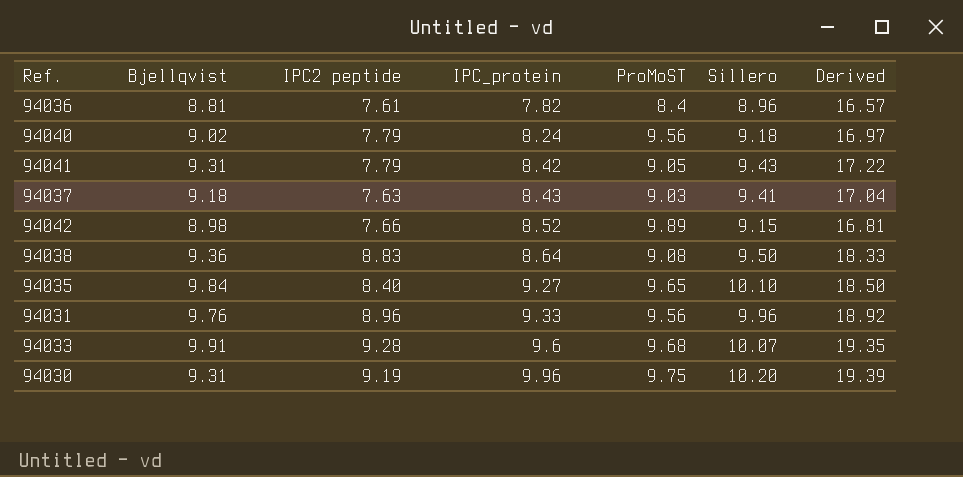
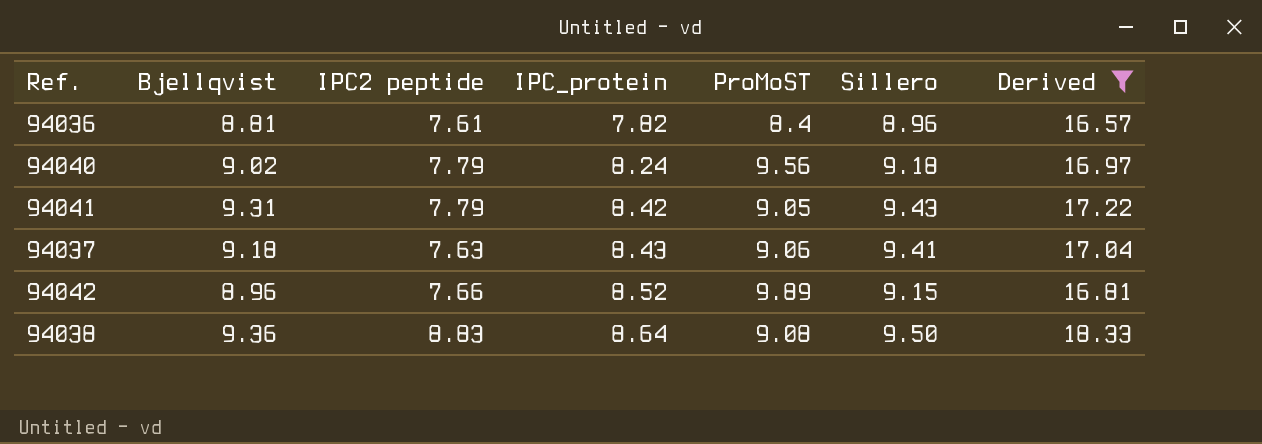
filter: none -> Derived <= 18.33
94037 | ProMoST: 9.03 -> 9.06
94042 | Bjellqvist: 8.98 -> 8.96

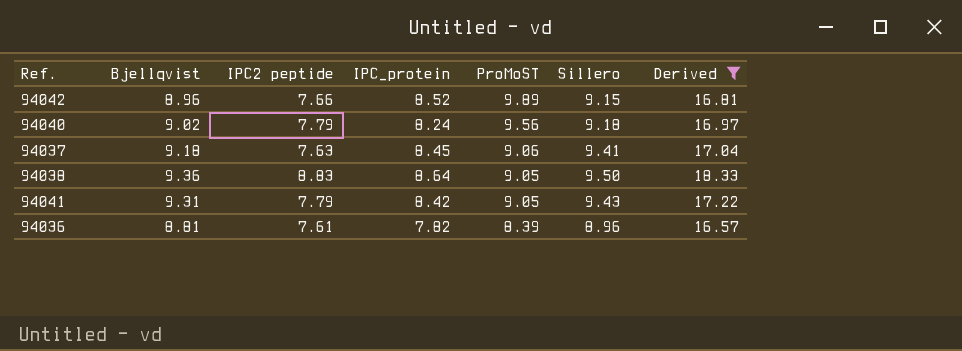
row order: IPC_protein ascending -> ProMoST descending
94037 | IPC_protein: 8.43 -> 8.45
94038 | ProMoST: 9.08 -> 9.05
94036 | ProMoST: 8.4 -> 8.39

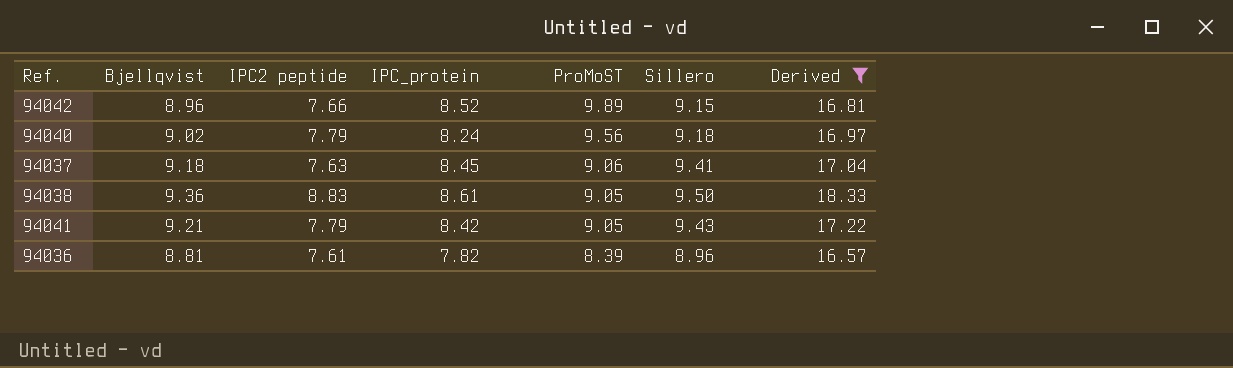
94038 | IPC_protein: 8.64 -> 8.61
94041 | Bjellqvist: 9.31 -> 9.21

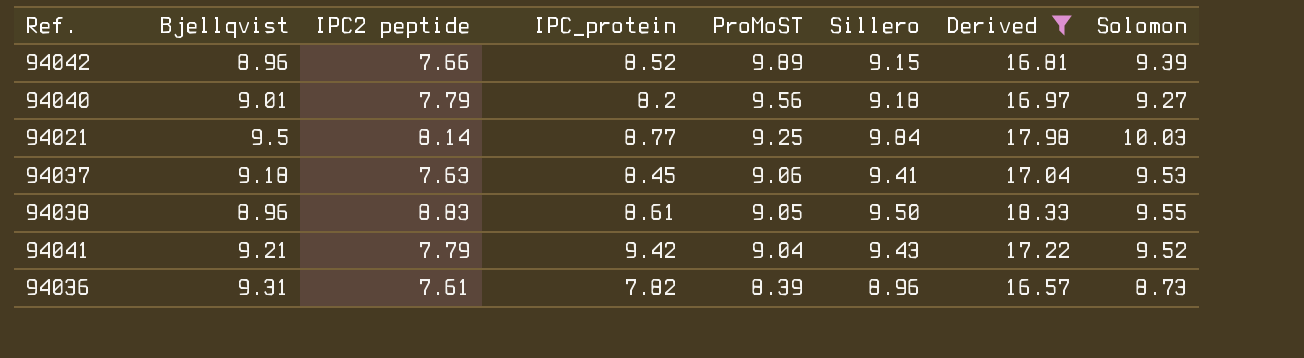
column Solomon | position: none -> 8
94040 | Bjellqvist: 9.02 -> 9.01
94040 | IPC_protein: 8.24 -> 8.2
row 94021: none -> 9.5 | 8.14 | 8.77 | 9.25 | 9.84 | 17.98 | 10.03
94038 | Bjellqvist: 9.36 -> 8.96
94041 | IPC_protein: 8.42 -> 9.42
94041 | ProMoST: 9.05 -> 9.04
94036 | Bjellqvist: 8.81 -> 9.31

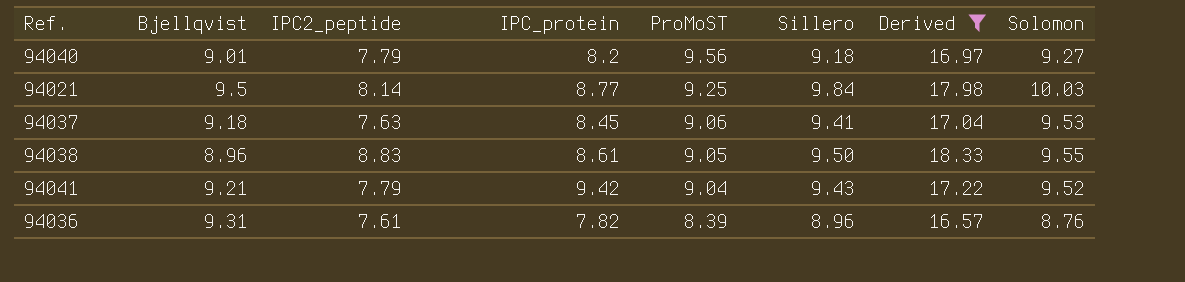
column name: IPC2 peptide -> IPC2_peptide
row 94042: 8.96 | 7.66 | 8.52 | 9.89 | 9.15 | 16.81 | 9.39 -> none
94036 | Solomon: 8.73 -> 8.76

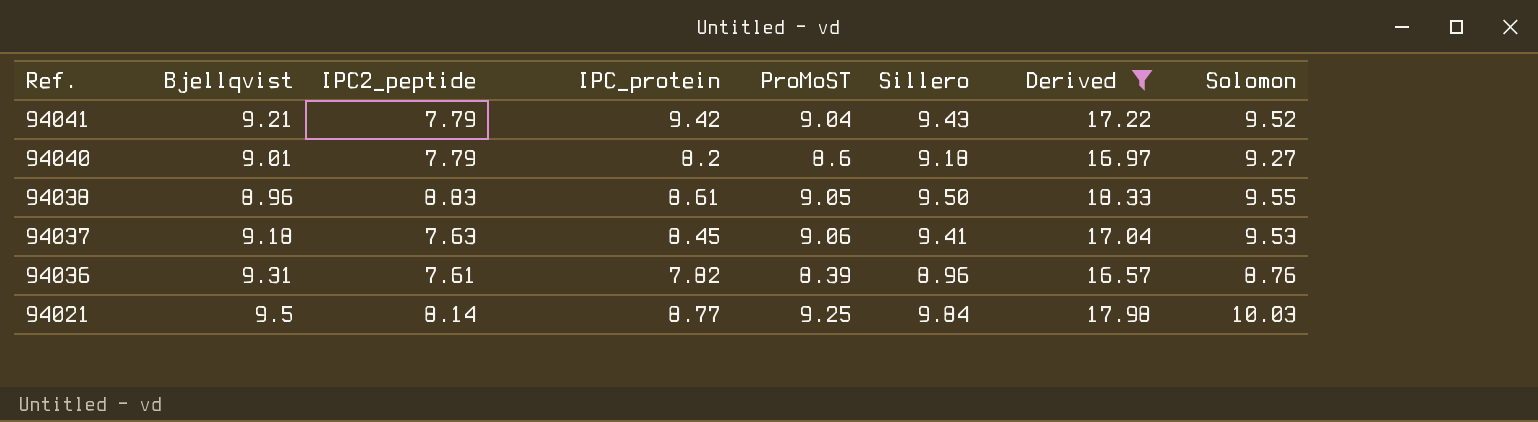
row order: ProMoST descending -> Ref. descending
94040 | ProMoST: 9.56 -> 8.6

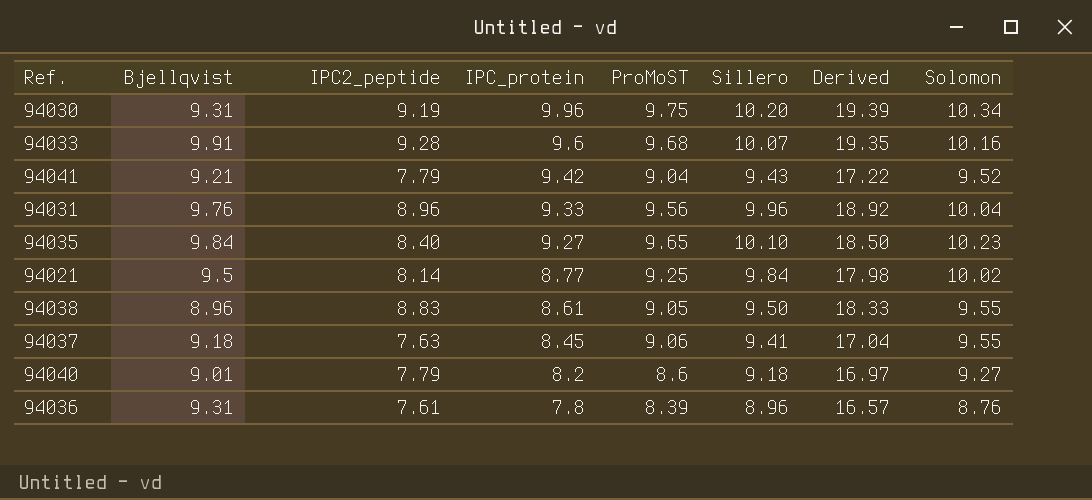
filter: Derived <= 18.33 -> none
row order: Ref. descending -> IPC_protein descending
94021 | Solomon: 10.03 -> 10.02
94037 | Solomon: 9.53 -> 9.55
94036 | IPC_protein: 7.82 -> 7.8

